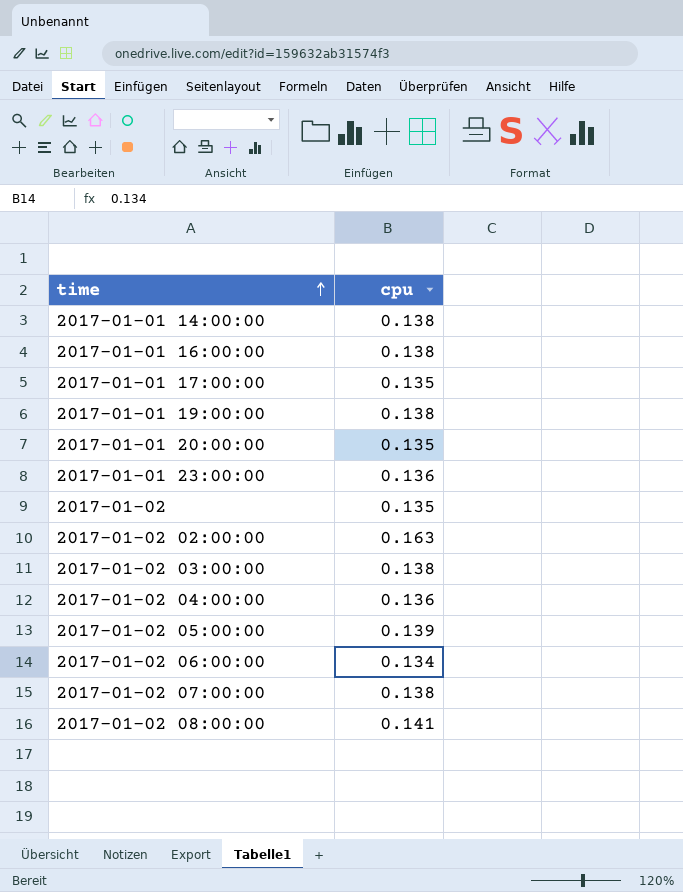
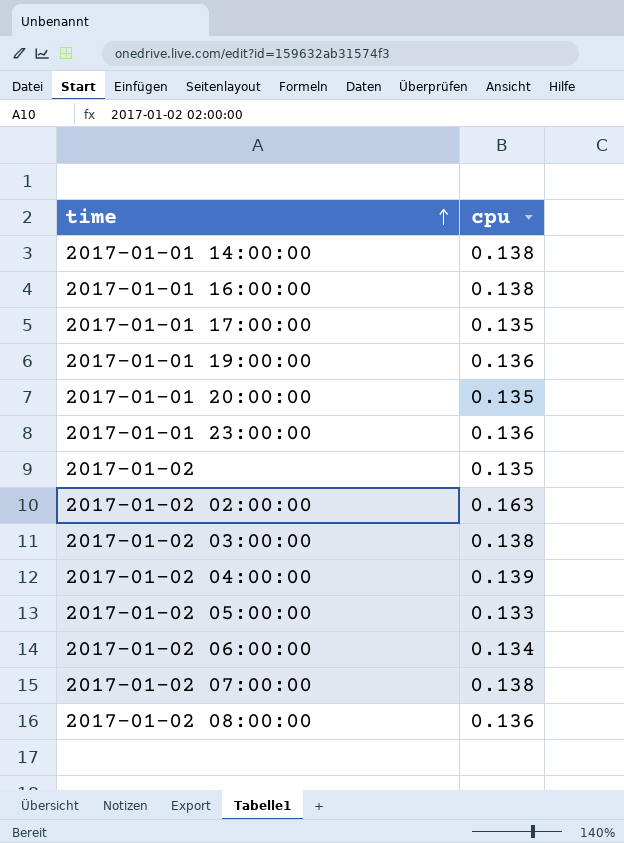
2017-01-01 19:00:00 | cpu: 0.138 -> 0.136
2017-01-02 04:00:00 | cpu: 0.136 -> 0.139
2017-01-02 05:00:00 | cpu: 0.139 -> 0.133
2017-01-02 08:00:00 | cpu: 0.141 -> 0.136

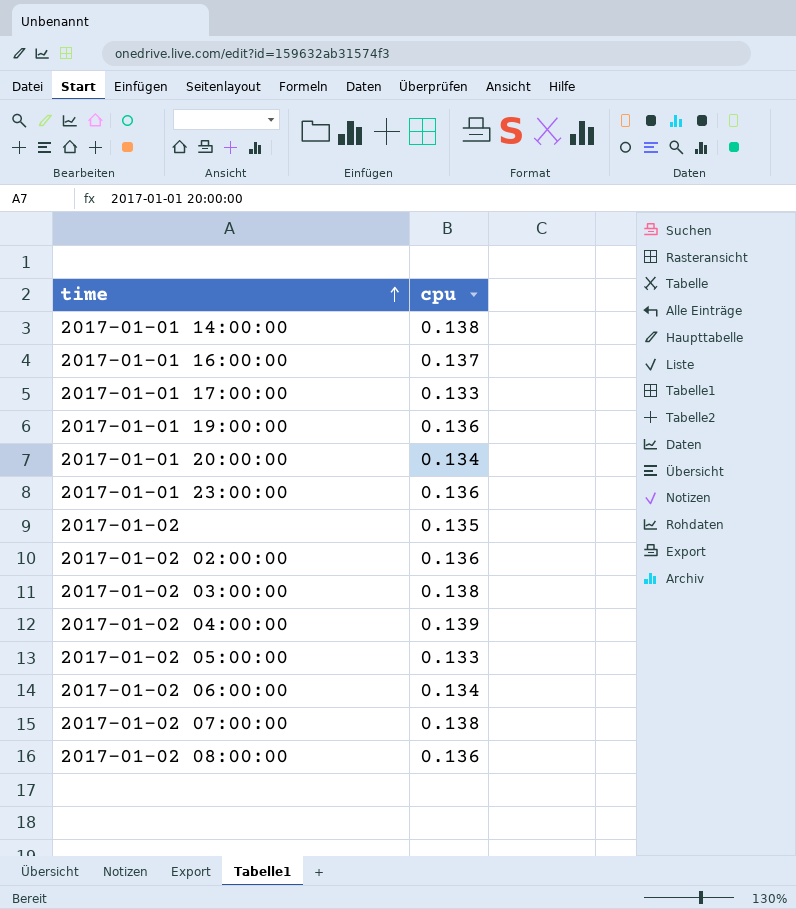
2017-01-01 16:00:00 | cpu: 0.138 -> 0.137
2017-01-01 17:00:00 | cpu: 0.135 -> 0.133
2017-01-01 20:00:00 | cpu: 0.135 -> 0.134
2017-01-02 02:00:00 | cpu: 0.163 -> 0.136

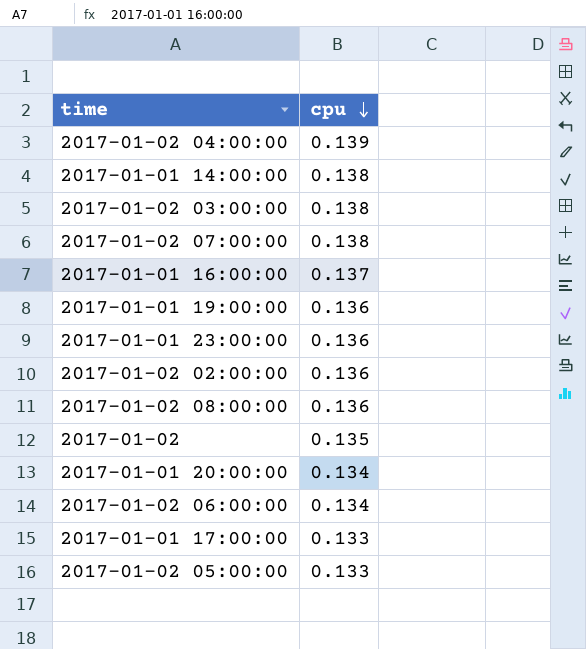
row order: time ascending -> cpu descending

